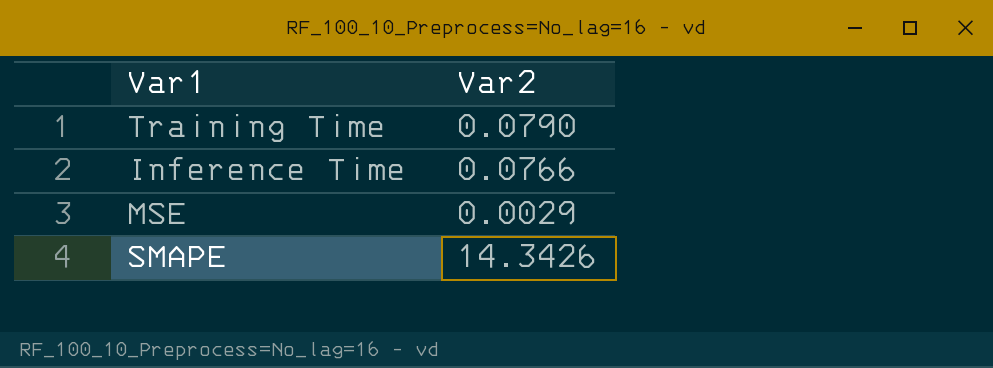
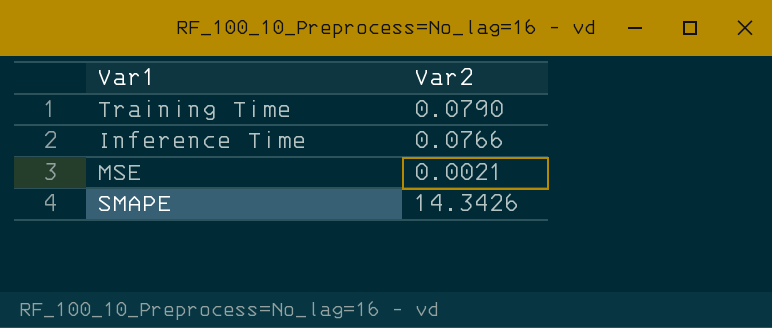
MSE | Var2: 0.0029 -> 0.0021

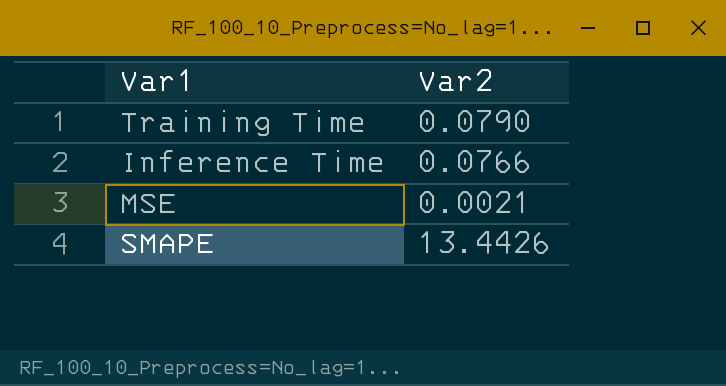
SMAPE | Var2: 14.3426 -> 13.4426

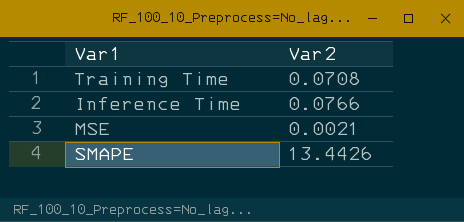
Training Time | Var2: 0.0790 -> 0.0708

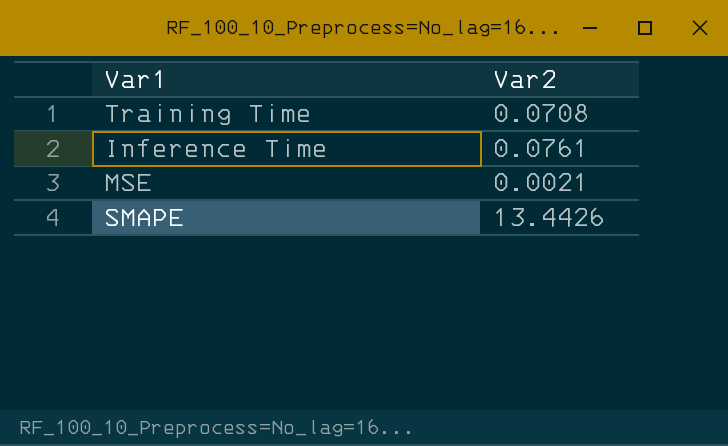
Inference Time | Var2: 0.0766 -> 0.0761

